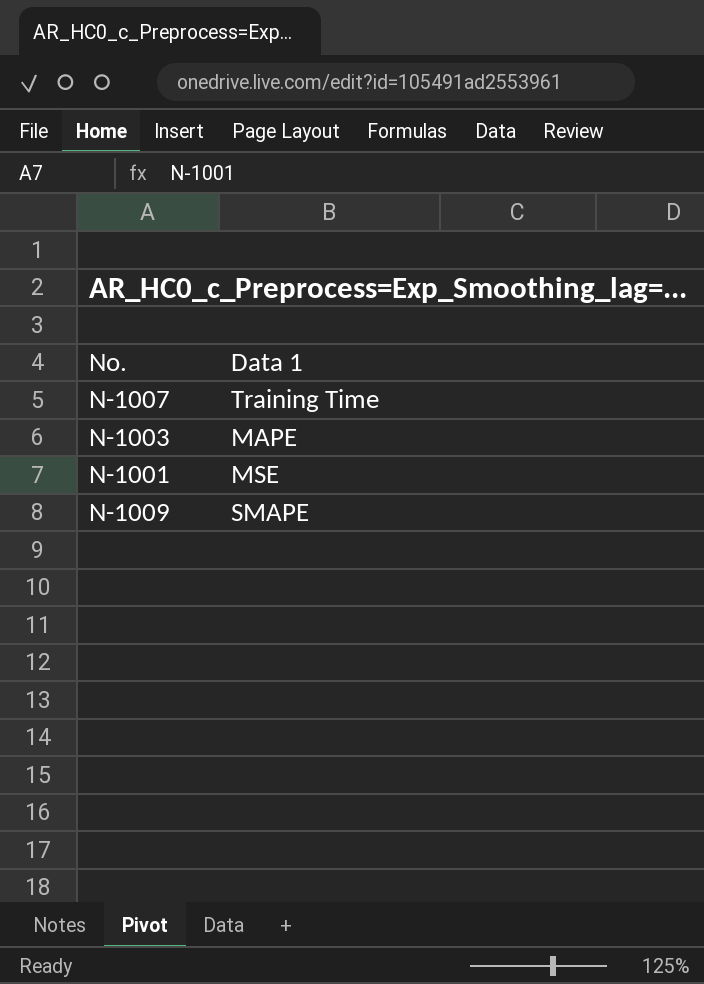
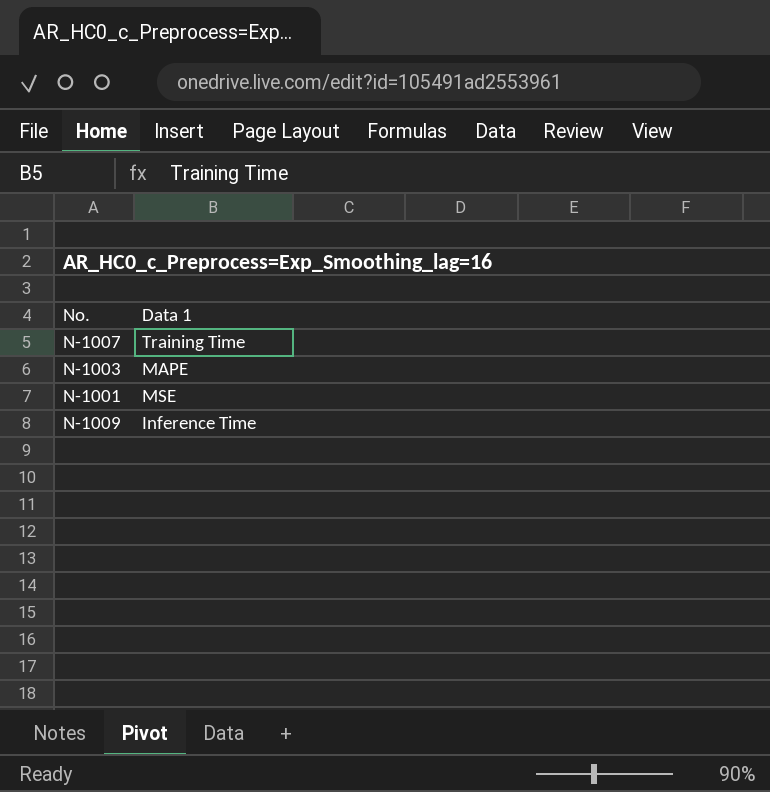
N-1009 | Data 1: SMAPE -> Inference Time

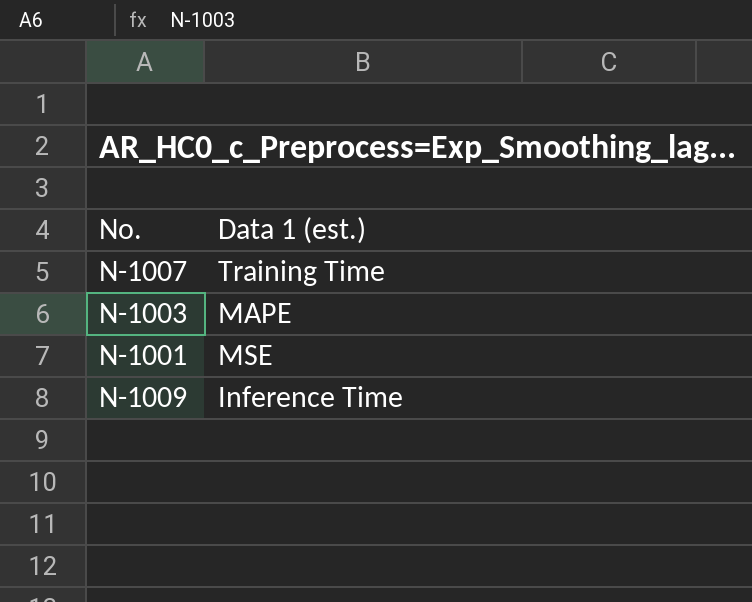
column name: Data 1 -> Data 1 (est.)

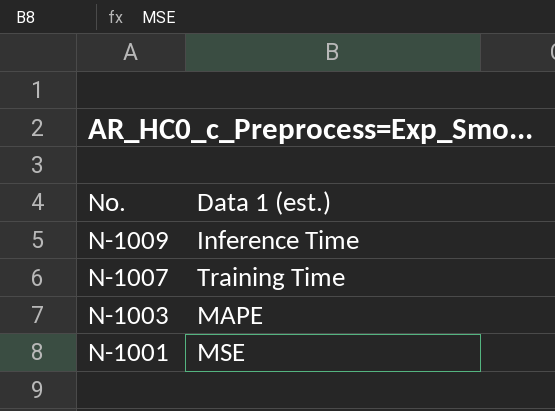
row order: none -> No. descending

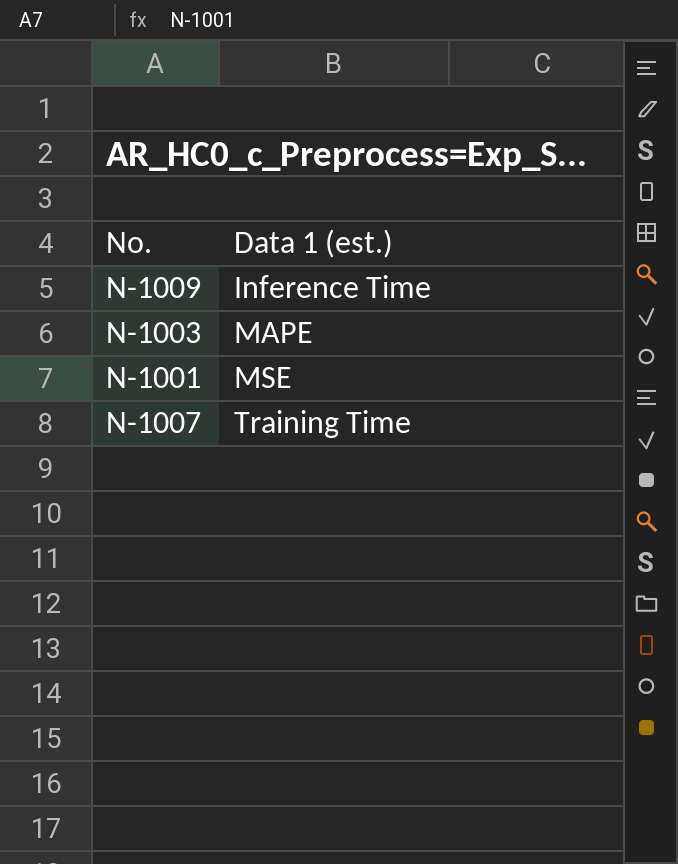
row order: No. descending -> Data 1 (est.) ascending

